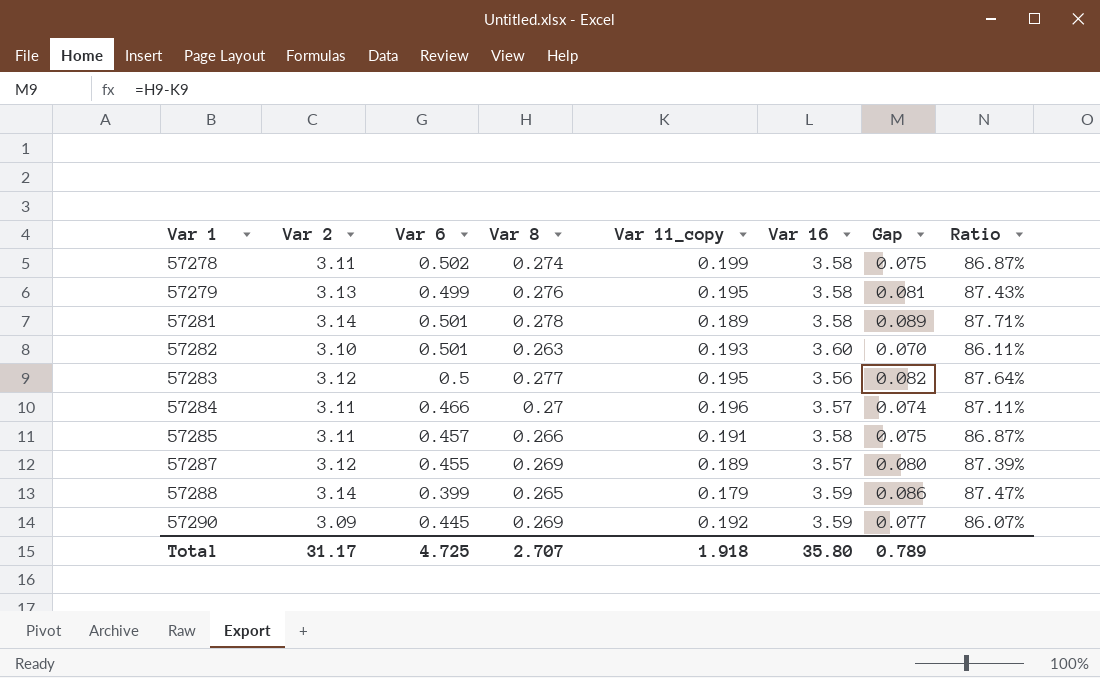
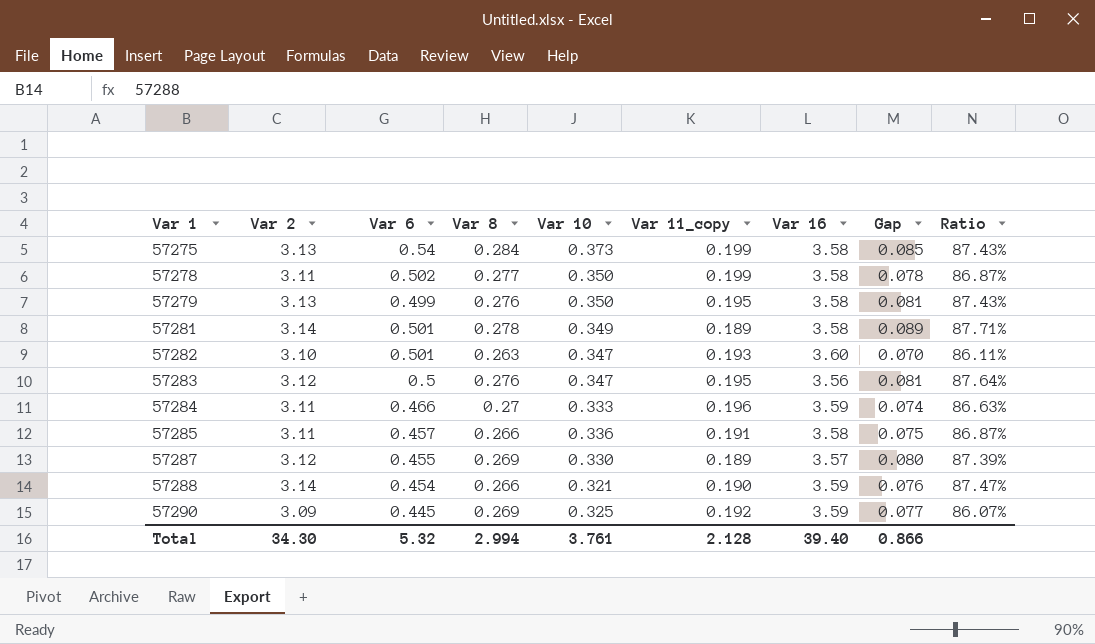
column Var 10 | position: none -> 5
row 57275: none -> 3.13 | 0.54 | 0.284 | 0.373 | 0.199 | 3.58 | 0.085 | 87.43%
57278 | Var 8: 0.274 -> 0.277
57278 | Gap: 0.075 -> 0.078
57283 | Var 8: 0.277 -> 0.276
57283 | Gap: 0.082 -> 0.081
57284 | Var 16: 3.57 -> 3.59
57284 | Ratio: 87.11% -> 86.63%
57288 | Var 6: 0.399 -> 0.454
57288 | Var 8: 0.265 -> 0.266
57288 | Var 11_copy: 0.179 -> 0.190
57288 | Gap: 0.086 -> 0.076
Total | Var 2: 31.17 -> 34.30
Total | Var 6: 4.725 -> 5.32
Total | Var 8: 2.707 -> 2.994
Total | Var 11_copy: 1.918 -> 2.128
Total | Var 16: 35.80 -> 39.40
Total | Gap: 0.789 -> 0.866

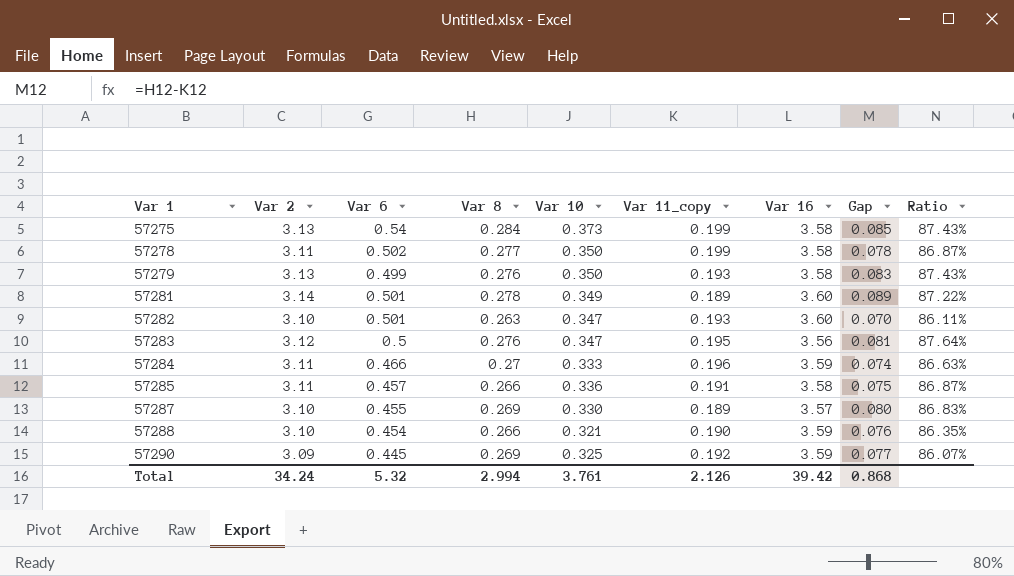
57279 | Var 11_copy: 0.195 -> 0.193
57279 | Gap: 0.081 -> 0.083
57281 | Var 16: 3.58 -> 3.60
57281 | Ratio: 87.71% -> 87.22%
57287 | Var 2: 3.12 -> 3.10
57287 | Ratio: 87.39% -> 86.83%
57288 | Var 2: 3.14 -> 3.10
57288 | Ratio: 87.47% -> 86.35%
Total | Var 2: 34.30 -> 34.24
Total | Var 11_copy: 2.128 -> 2.126
Total | Var 16: 39.40 -> 39.42
Total | Gap: 0.866 -> 0.868

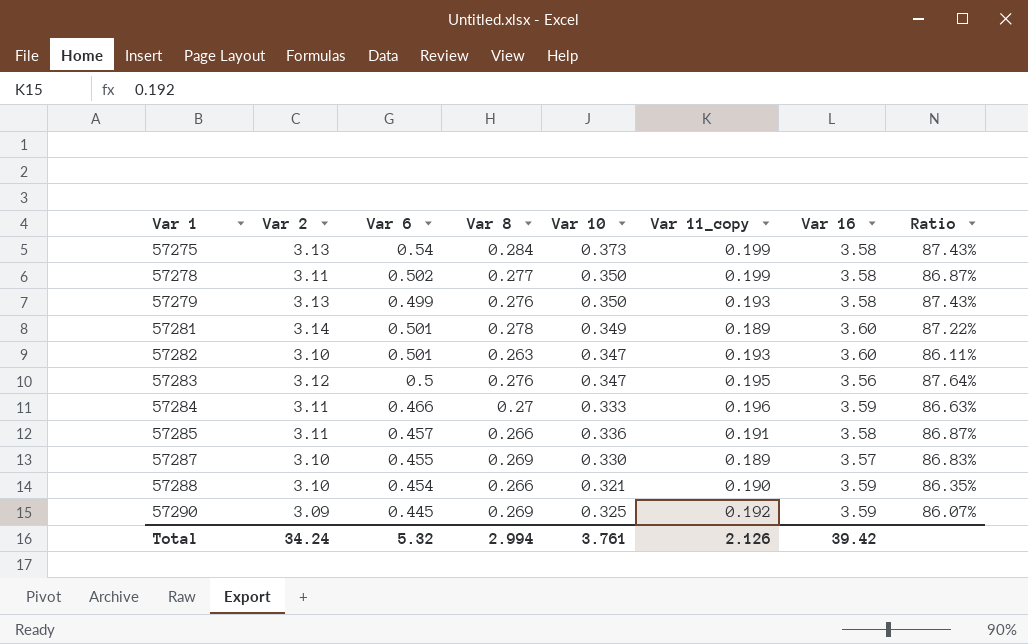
column Gap | formula: [Var 8] - [Var 11_copy] -> none

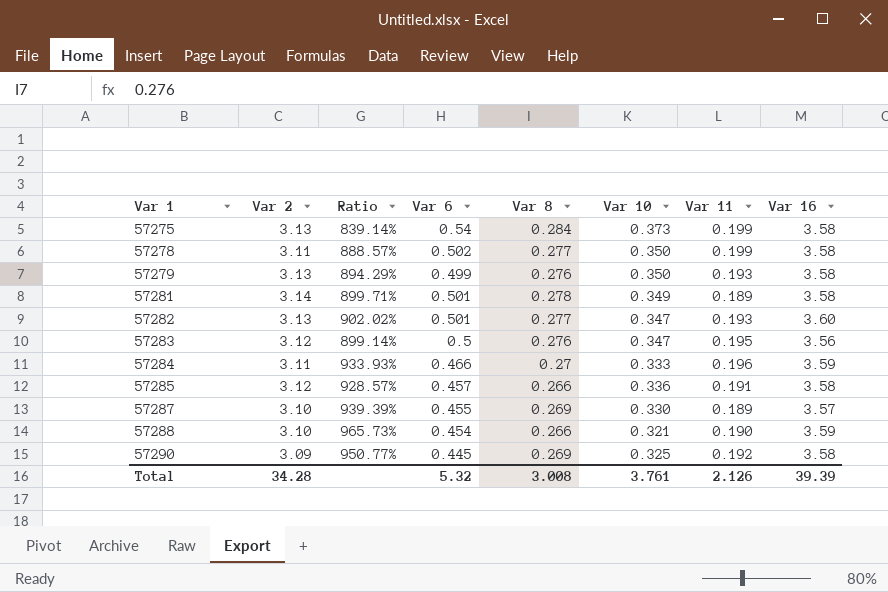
column Ratio | formula: [Var 2] / [Var 16] -> [Var 2] / [Var 10]
column Ratio | position: 8 -> 3
column name: Var 11_copy -> Var 11
57281 | Var 16: 3.60 -> 3.58
57282 | Var 2: 3.10 -> 3.13
57282 | Var 8: 0.263 -> 0.277
57285 | Var 2: 3.11 -> 3.12
57290 | Var 16: 3.59 -> 3.58
Total | Var 2: 34.24 -> 34.28
Total | Var 8: 2.994 -> 3.008
Total | Var 16: 39.42 -> 39.39

